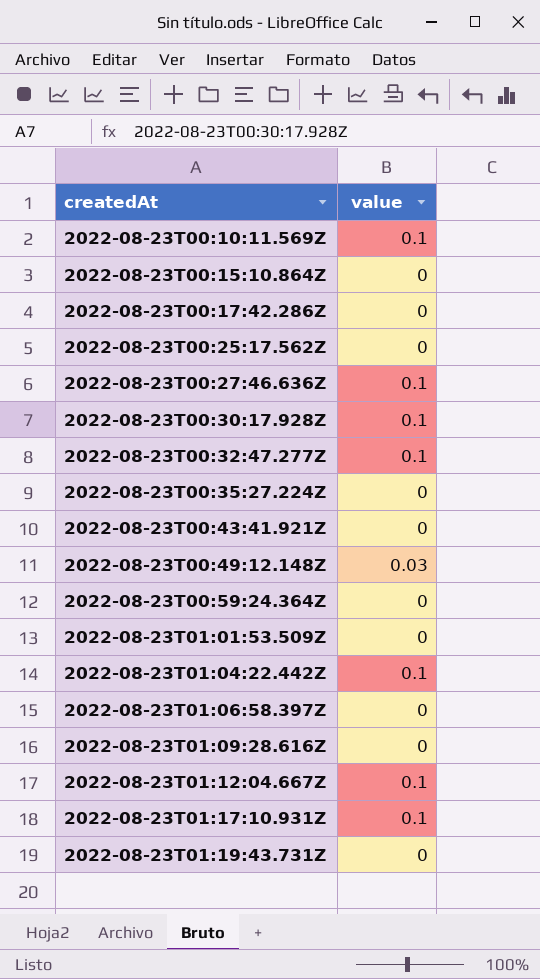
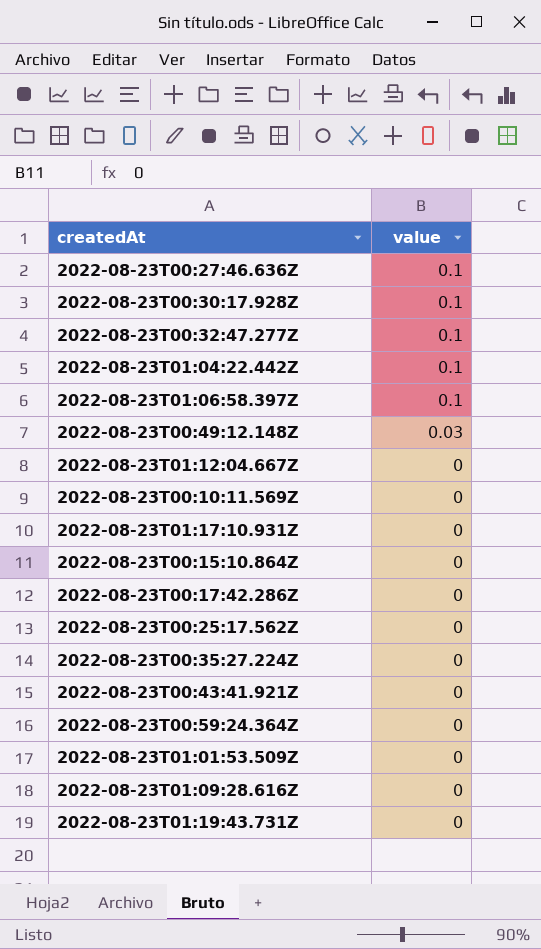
row order: createdAt ascending -> value descending
2022-08-23T01:06:58.397Z | value: 0 -> 0.1
2022-08-23T01:12:04.667Z | value: 0.1 -> 0
2022-08-23T00:10:11.569Z | value: 0.1 -> 0
2022-08-23T01:17:10.931Z | value: 0.1 -> 0

